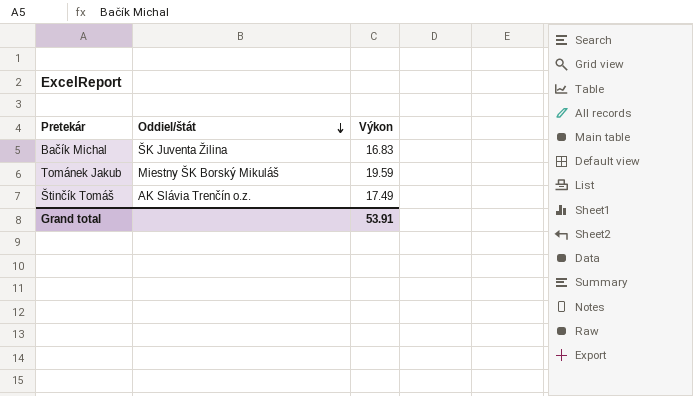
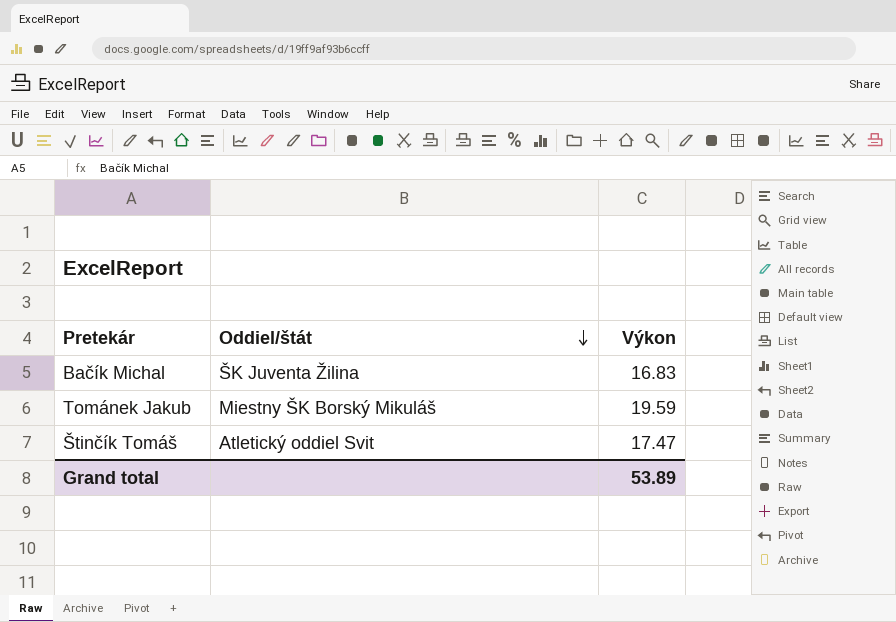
Štinčík Tomáš | Oddiel/štát: AK Slávia Trenčín o.z. -> Atletický oddiel Svit
Štinčík Tomáš | Výkon: 17.49 -> 17.47
Grand total | Výkon: 53.91 -> 53.89

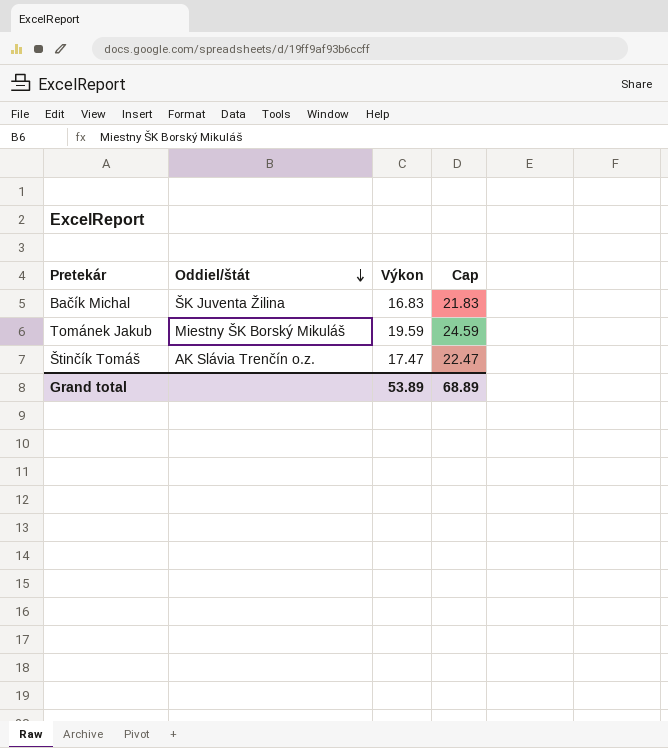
column Cap | formula: none -> [Výkon] + 5
Štinčík Tomáš | Oddiel/štát: Atletický oddiel Svit -> AK Slávia Trenčín o.z.

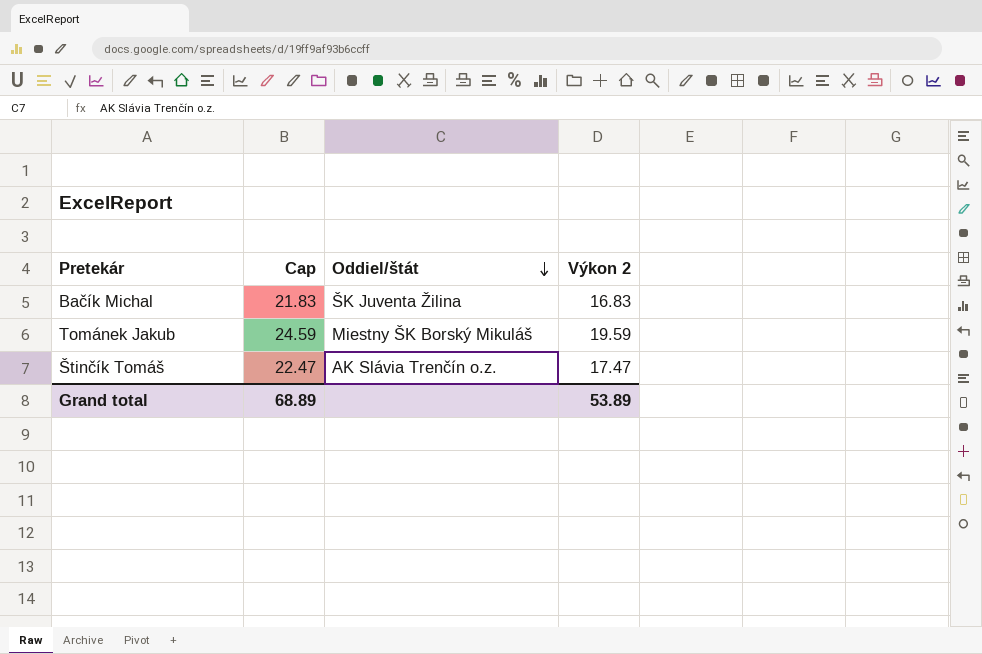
column Cap | position: 4 -> 2
column name: Výkon -> Výkon 2

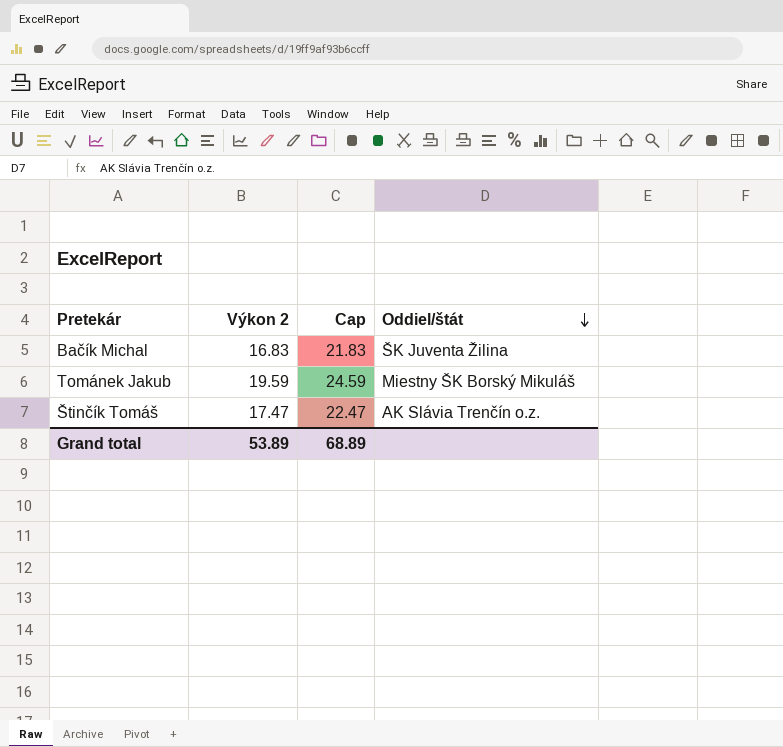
column Výkon 2 | position: 4 -> 2

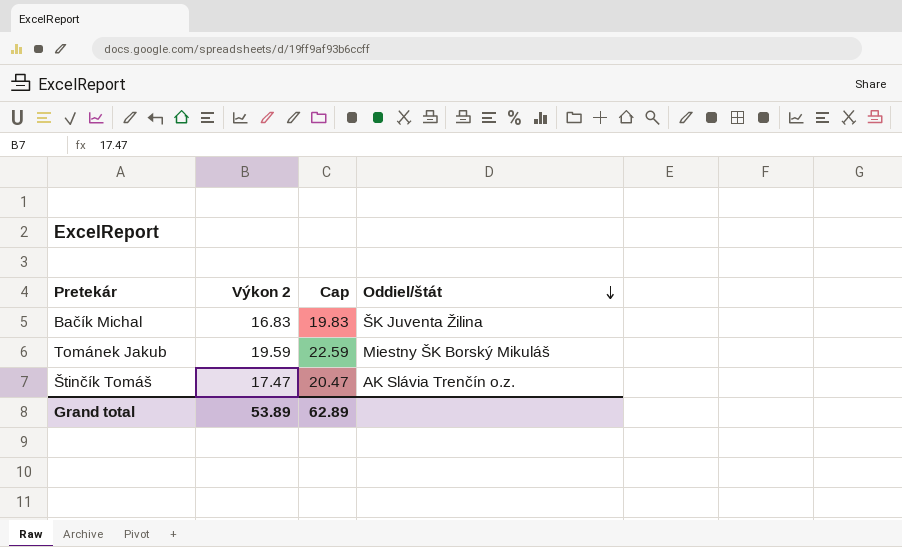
column Cap | formula: [Výkon 2] + 5 -> [Výkon 2] + 3
Grand total | Cap: 68.89 -> 62.89

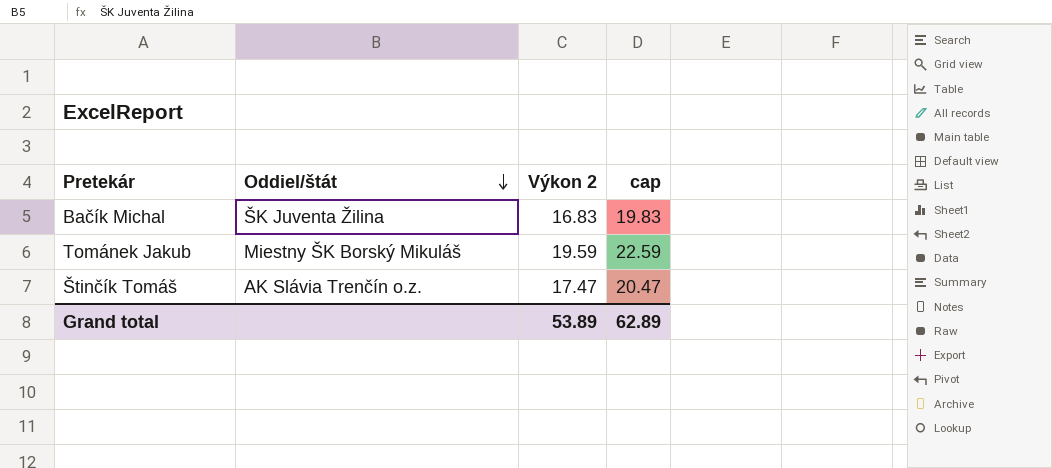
column Oddiel/štát | position: 4 -> 2
column name: Cap -> cap

